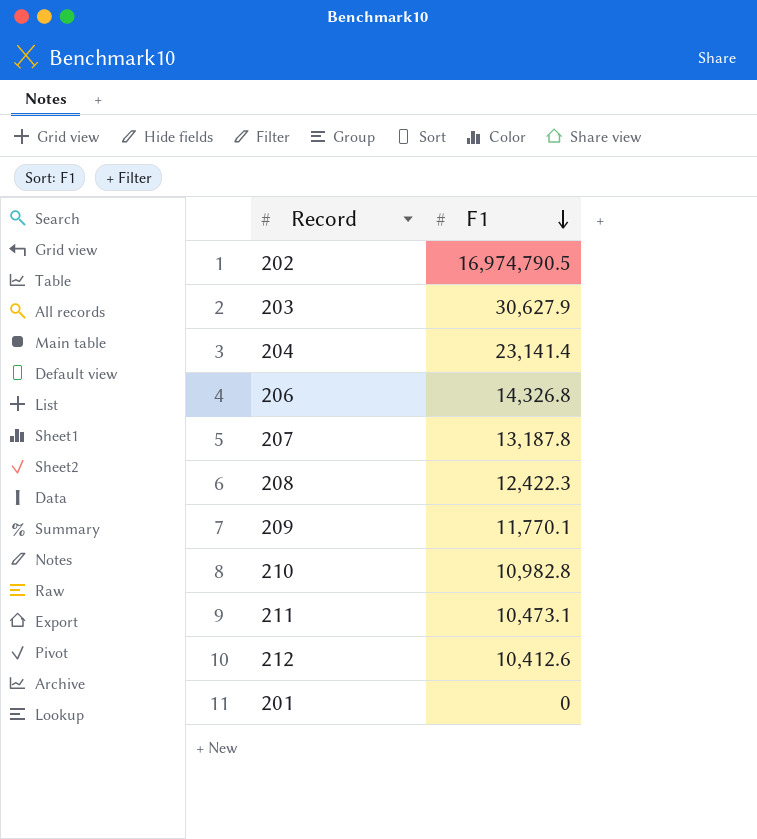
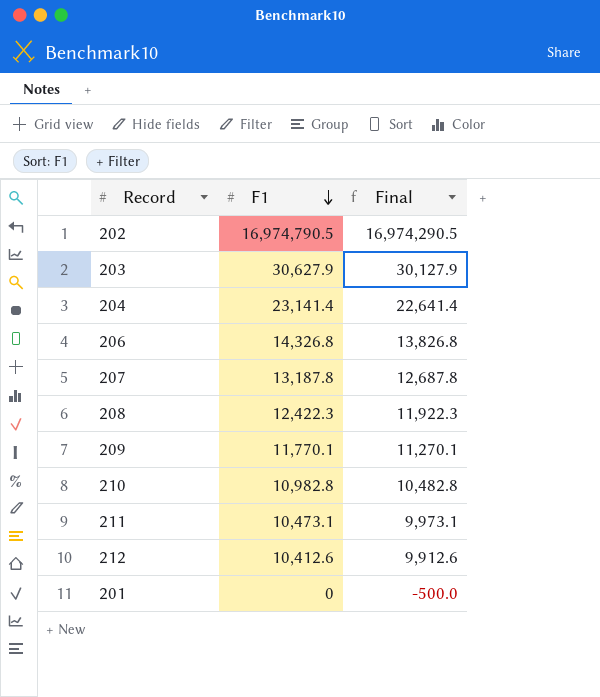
column Final | formula: none -> [F1] - 500

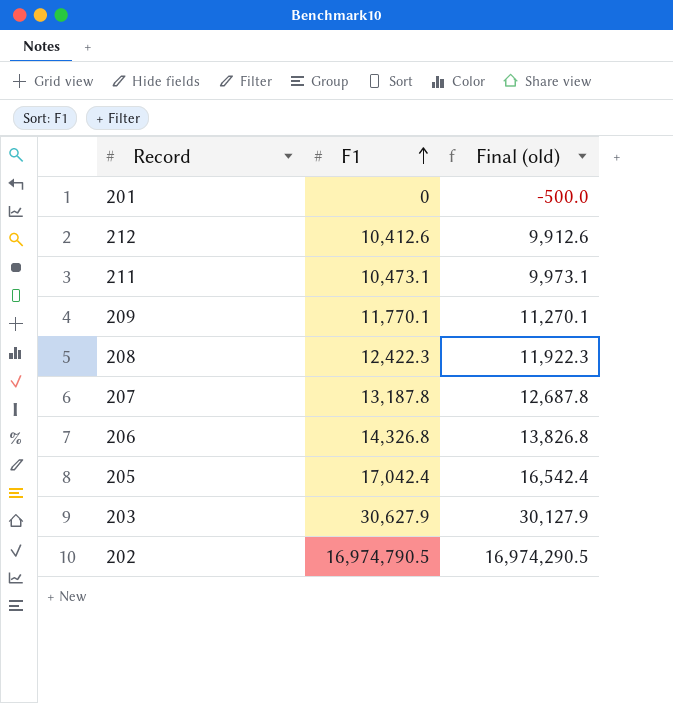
row order: F1 descending -> F1 ascending
column name: Final -> Final (old)
row 204: 23,141.4 | 22,641.4 -> none
row 210: 10,982.8 | 10,482.8 -> none
row 205: none -> 17,042.4 | 16,542.4

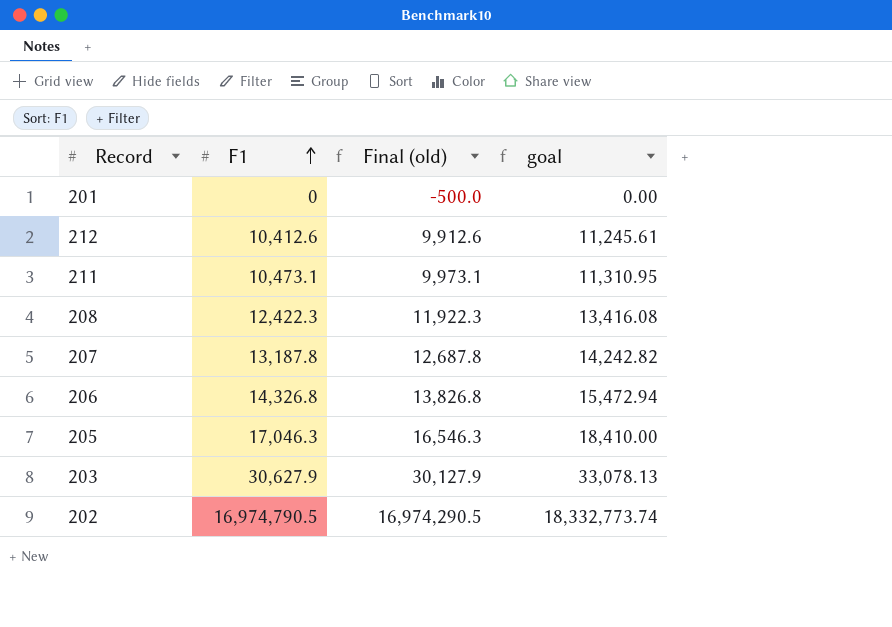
column goal | formula: none -> [F1] * 1.08
row 209: 11,770.1 | 11,270.1 -> none
205 | F1: 17,042.4 -> 17,046.3
205 | Final (old): 16,542.4 -> 16,546.3

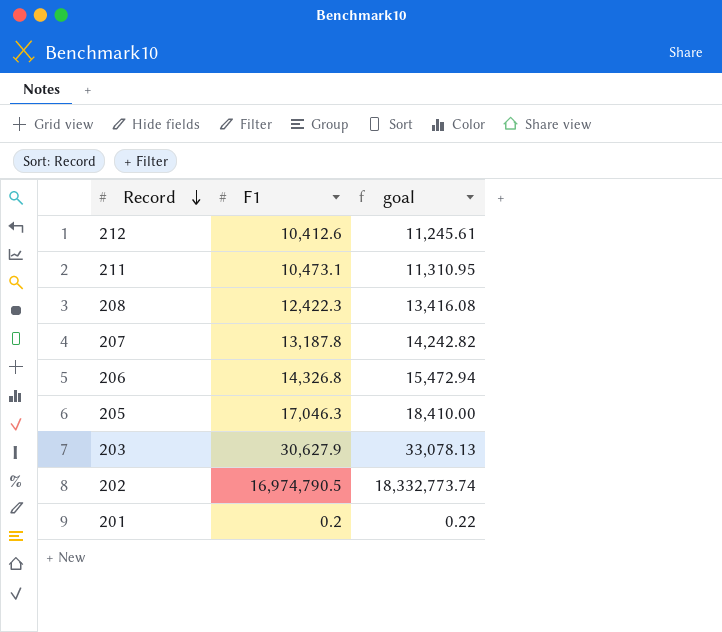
row order: F1 ascending -> Record descending
column Final (old) | formula: [F1] - 500 -> none
201 | F1: 0 -> 0.2
201 | goal: 0.00 -> 0.22

